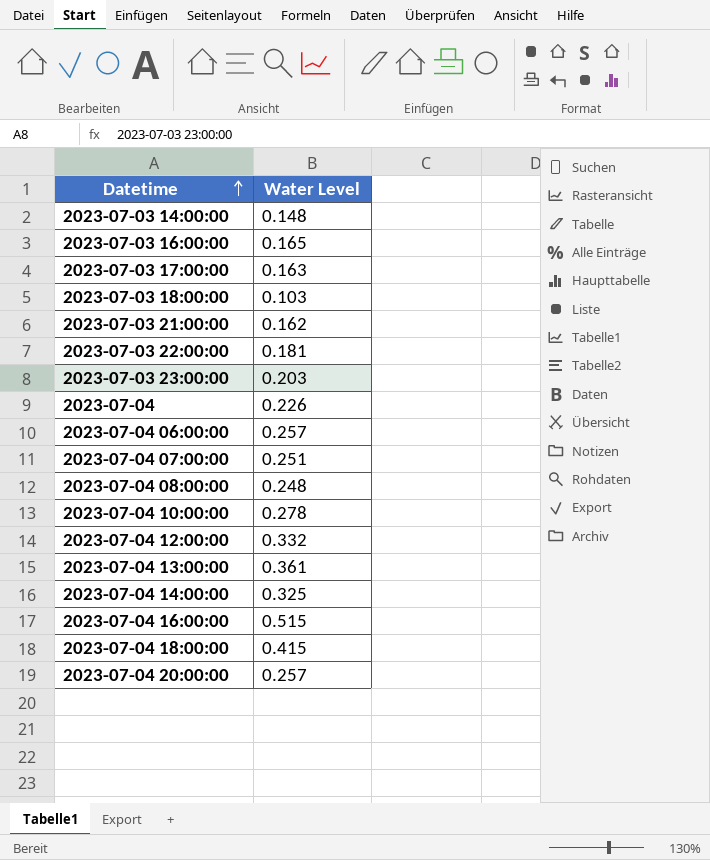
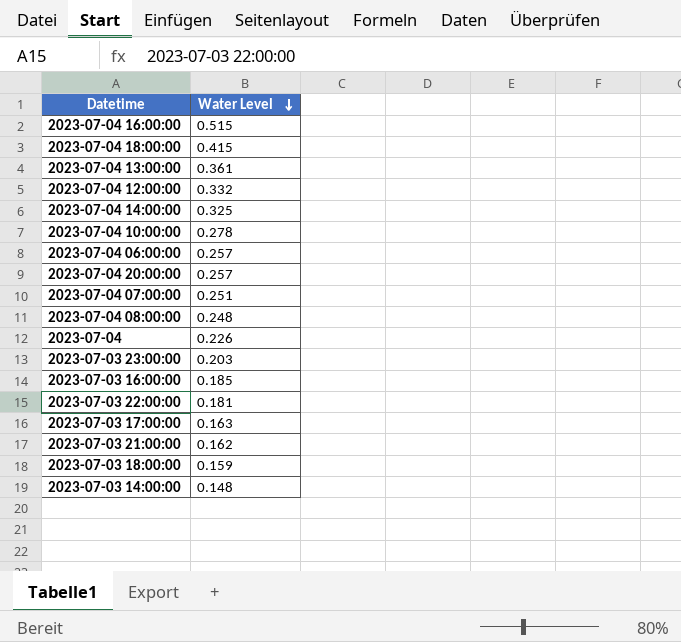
row order: Datetime ascending -> Water Level descending
2023-07-03 16:00:00 | Water Level: 0.165 -> 0.185
2023-07-03 18:00:00 | Water Level: 0.103 -> 0.159

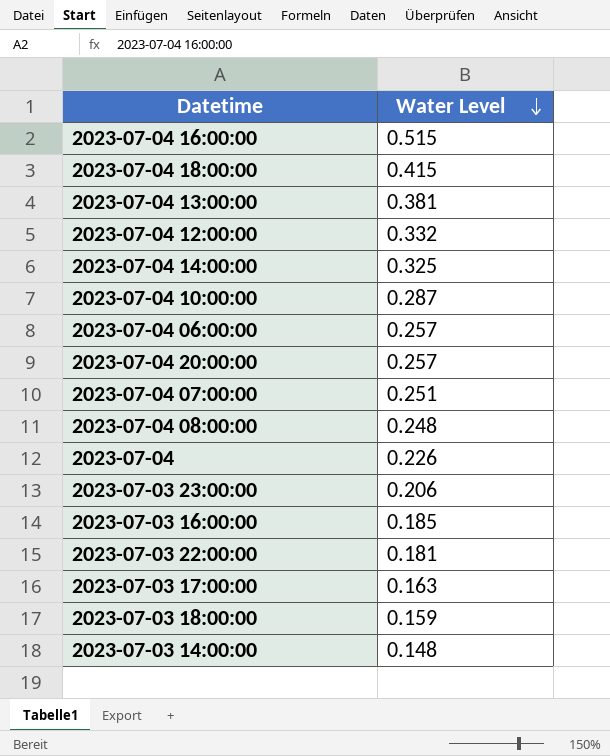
row 2023-07-03 21:00:00: 0.162 -> none
2023-07-04 13:00:00 | Water Level: 0.361 -> 0.381
2023-07-04 10:00:00 | Water Level: 0.278 -> 0.287
2023-07-03 23:00:00 | Water Level: 0.203 -> 0.206

